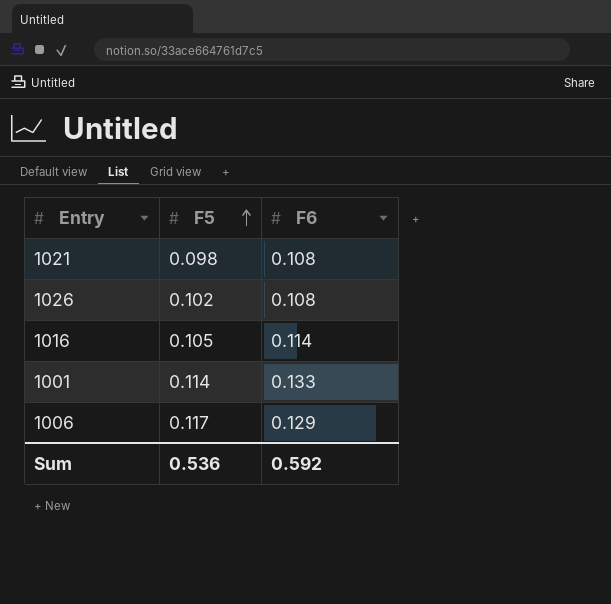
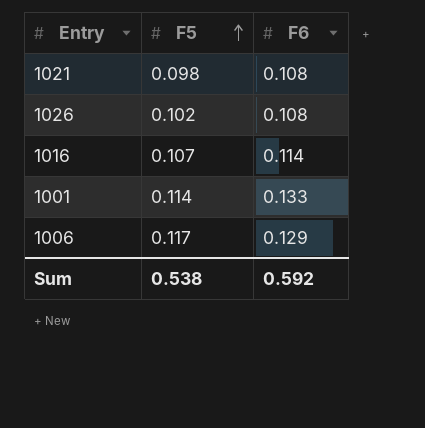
1016 | F5: 0.105 -> 0.107
Sum | F5: 0.536 -> 0.538

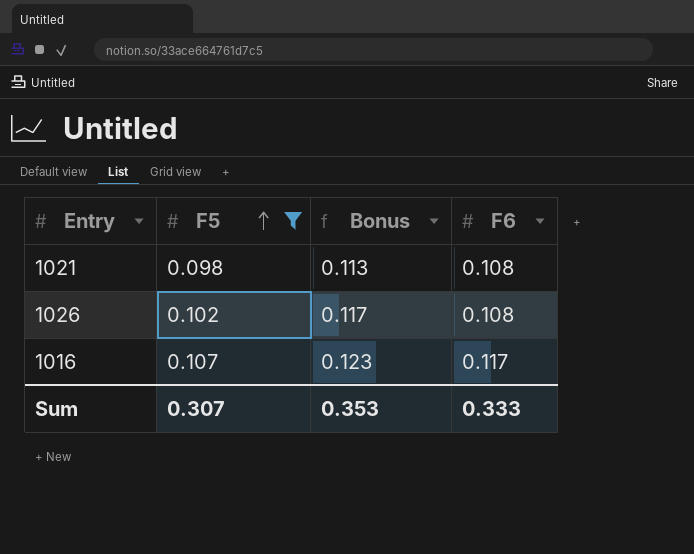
filter: none -> F5 <= 0.107
column Bonus | formula: none -> [F5] * 1.15
1016 | F6: 0.114 -> 0.117
Sum | F5: 0.538 -> 0.307
Sum | F6: 0.592 -> 0.333

